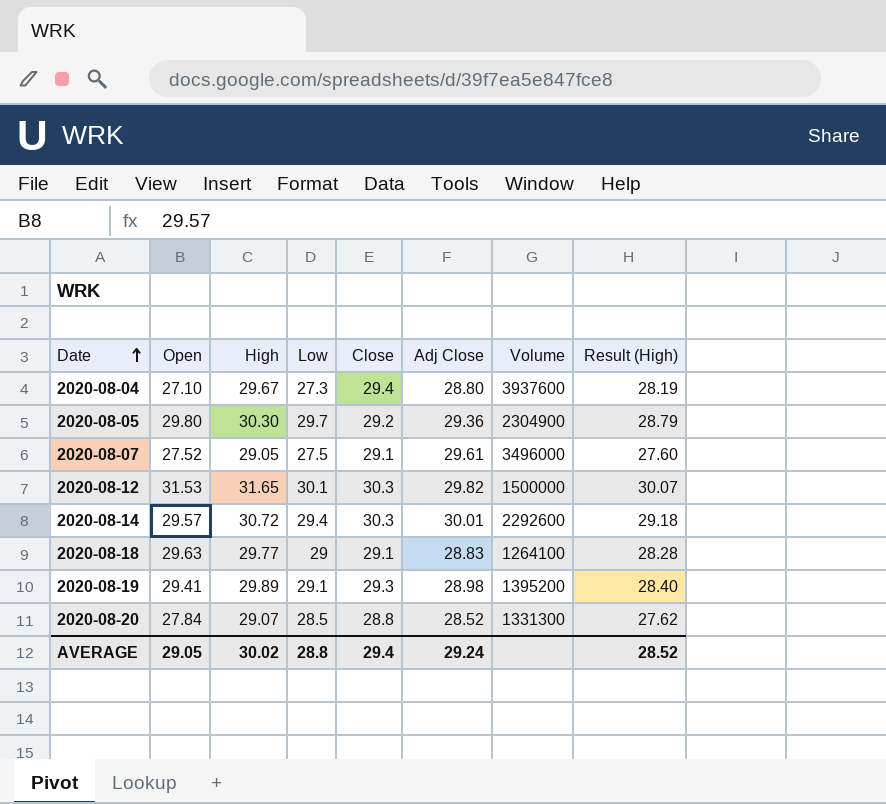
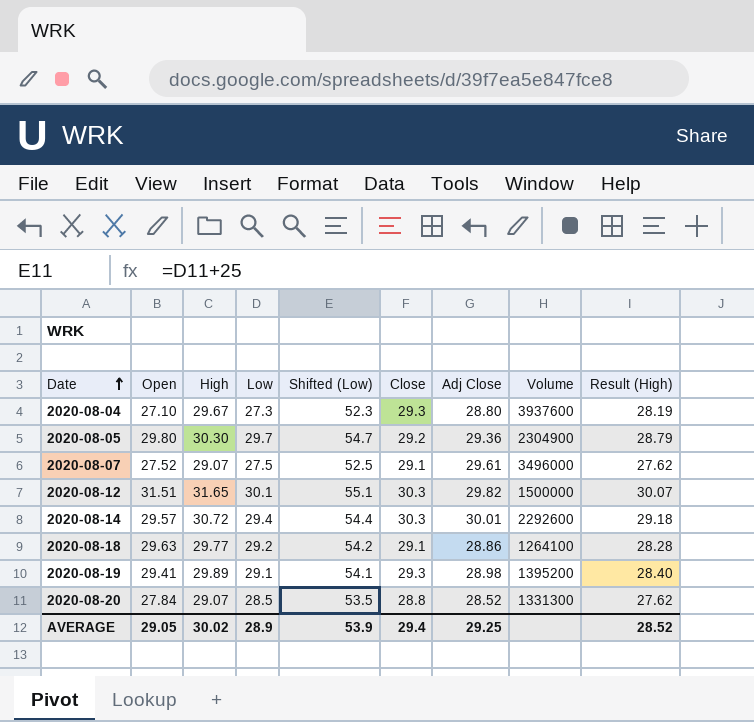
column Shifted (Low) | formula: none -> [Low] + 25
2020-08-04 | Close: 29.4 -> 29.3
2020-08-07 | High: 29.05 -> 29.07
2020-08-07 | Result (High): 27.60 -> 27.62
2020-08-12 | Open: 31.53 -> 31.51
2020-08-18 | Low: 29 -> 29.2
2020-08-18 | Adj Close: 28.83 -> 28.86
AVERAGE | Low: 28.8 -> 28.9
AVERAGE | Adj Close: 29.24 -> 29.25

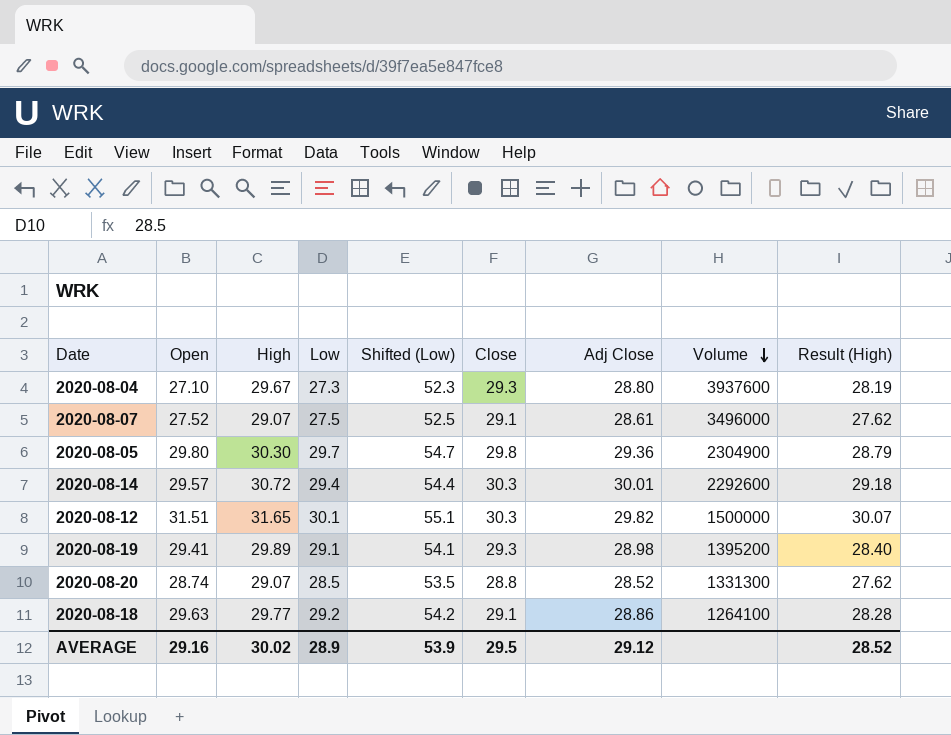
row order: Date ascending -> Volume descending
2020-08-07 | Adj Close: 29.61 -> 28.61
2020-08-05 | Close: 29.2 -> 29.8
2020-08-20 | Open: 27.84 -> 28.74
AVERAGE | Open: 29.05 -> 29.16
AVERAGE | Close: 29.4 -> 29.5
AVERAGE | Adj Close: 29.25 -> 29.12

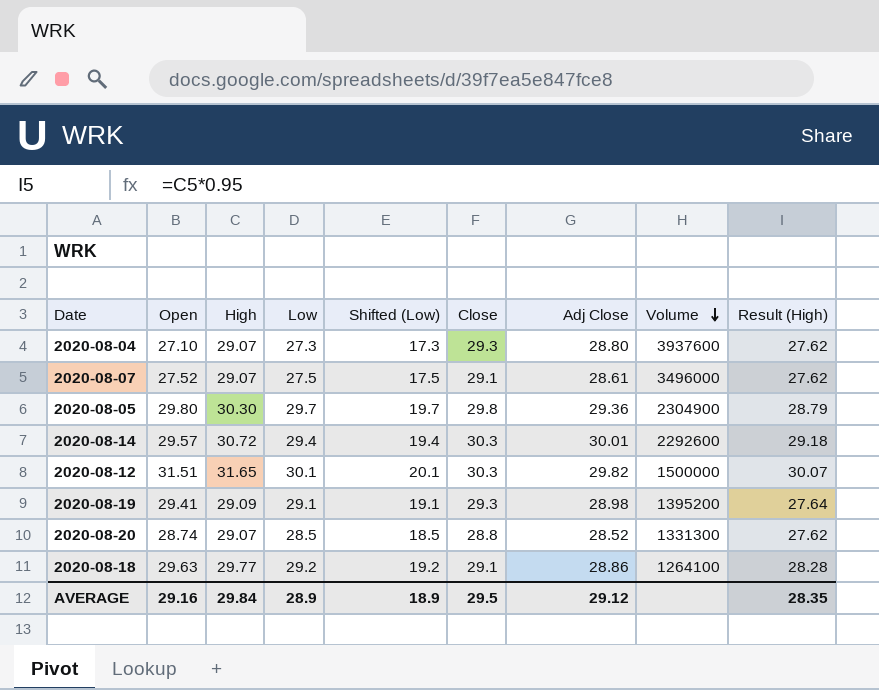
column Shifted (Low) | formula: [Low] + 25 -> [Low] - 10
2020-08-04 | High: 29.67 -> 29.07
2020-08-04 | Result (High): 28.19 -> 27.62
2020-08-19 | High: 29.89 -> 29.09
2020-08-19 | Result (High): 28.40 -> 27.64
AVERAGE | High: 30.02 -> 29.84
AVERAGE | Shifted (Low): 53.9 -> 18.9
AVERAGE | Result (High): 28.52 -> 28.35

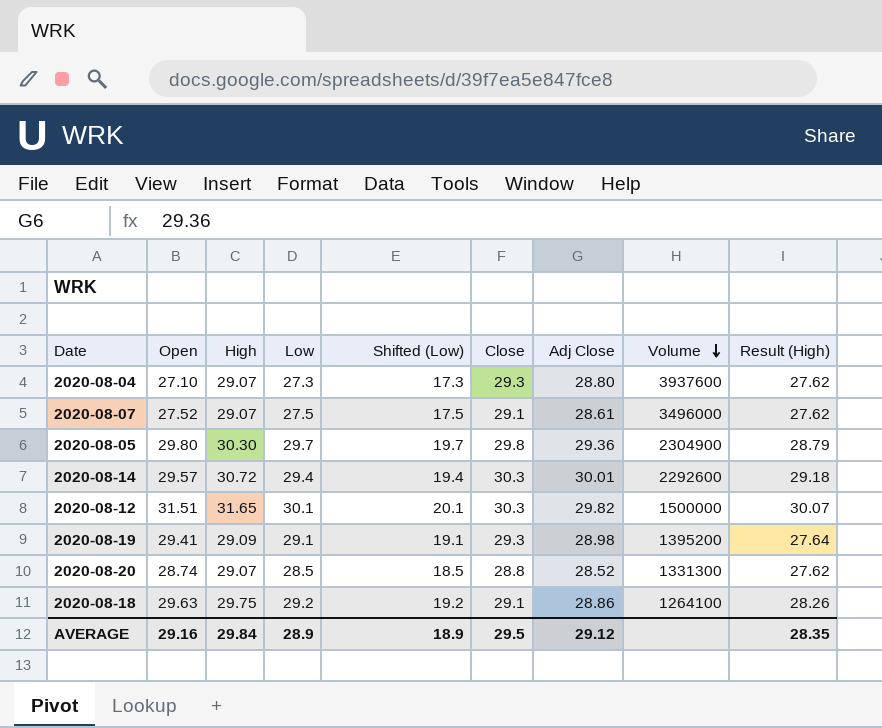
2020-08-18 | High: 29.77 -> 29.75
2020-08-18 | Result (High): 28.28 -> 28.26

